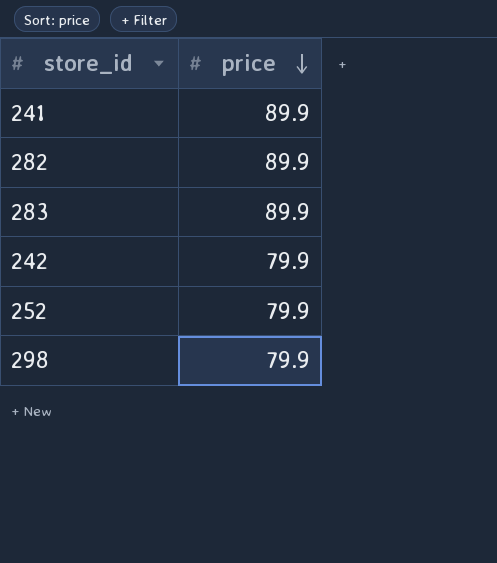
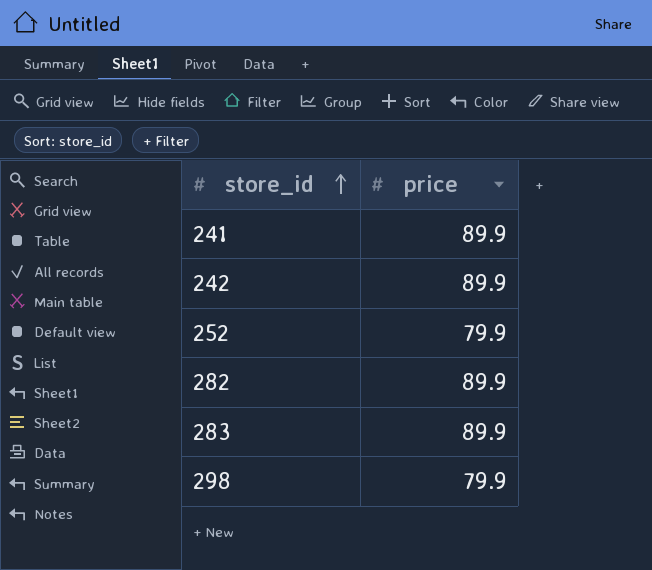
row order: price descending -> store_id ascending
242 | price: 79.9 -> 89.9

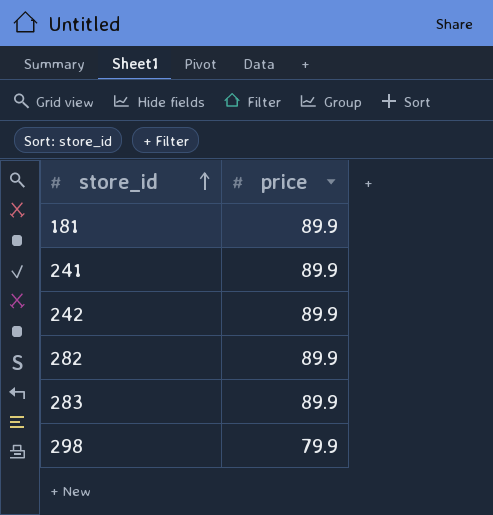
row 252: 79.9 -> none
row 181: none -> 89.9

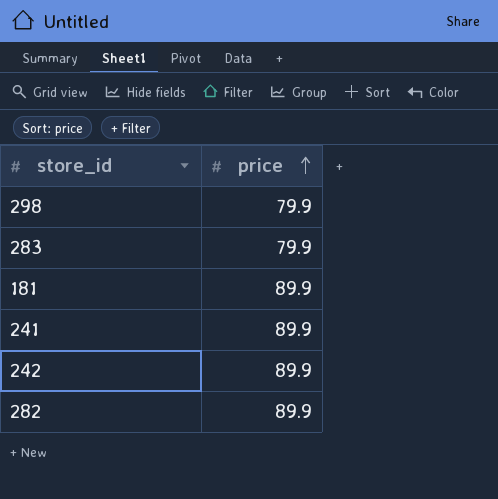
row order: store_id ascending -> price ascending
283 | price: 89.9 -> 79.9

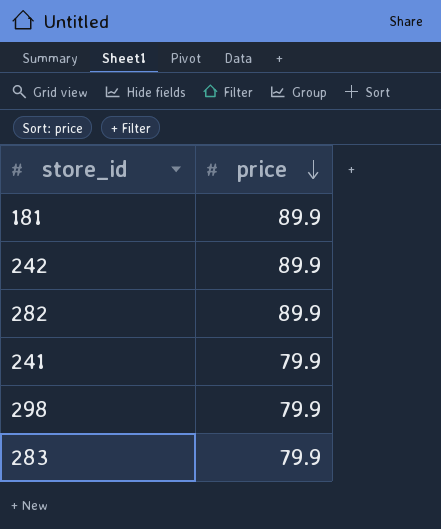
row order: price ascending -> price descending
241 | price: 89.9 -> 79.9

